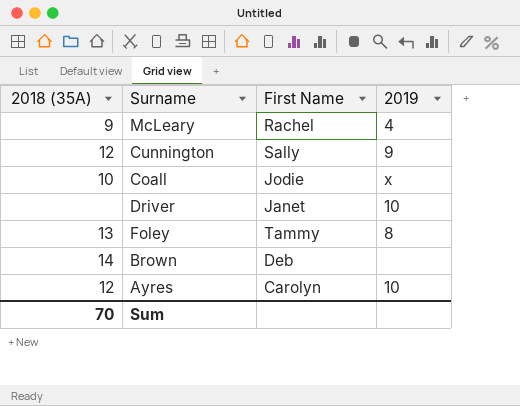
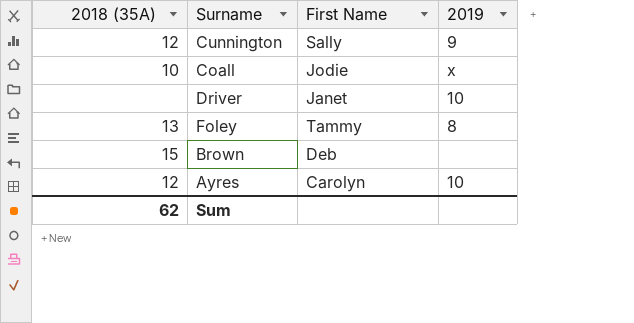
row McLeary: 9 | Rachel | 4 -> none
Brown | 2018 (35A): 14 -> 15
Sum | 2018 (35A): 70 -> 62

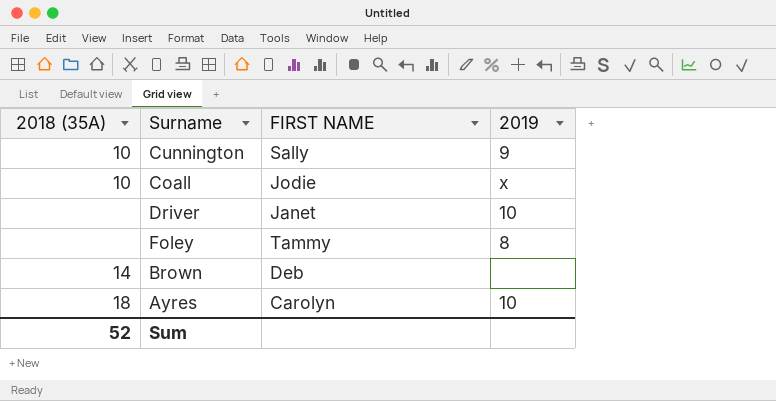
column name: First Name -> FIRST NAME
Cunnington | 2018 (35A): 12 -> 10
Foley | 2018 (35A): 13 -> none
Brown | 2018 (35A): 15 -> 14
Ayres | 2018 (35A): 12 -> 18
Sum | 2018 (35A): 62 -> 52

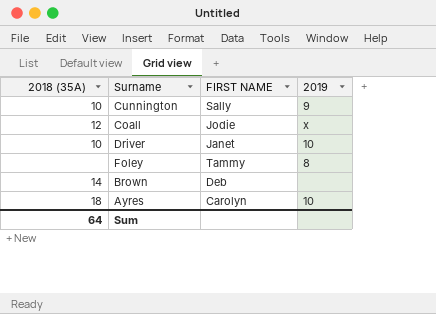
Coall | 2018 (35A): 10 -> 12
Driver | 2018 (35A): none -> 10
Sum | 2018 (35A): 52 -> 64

